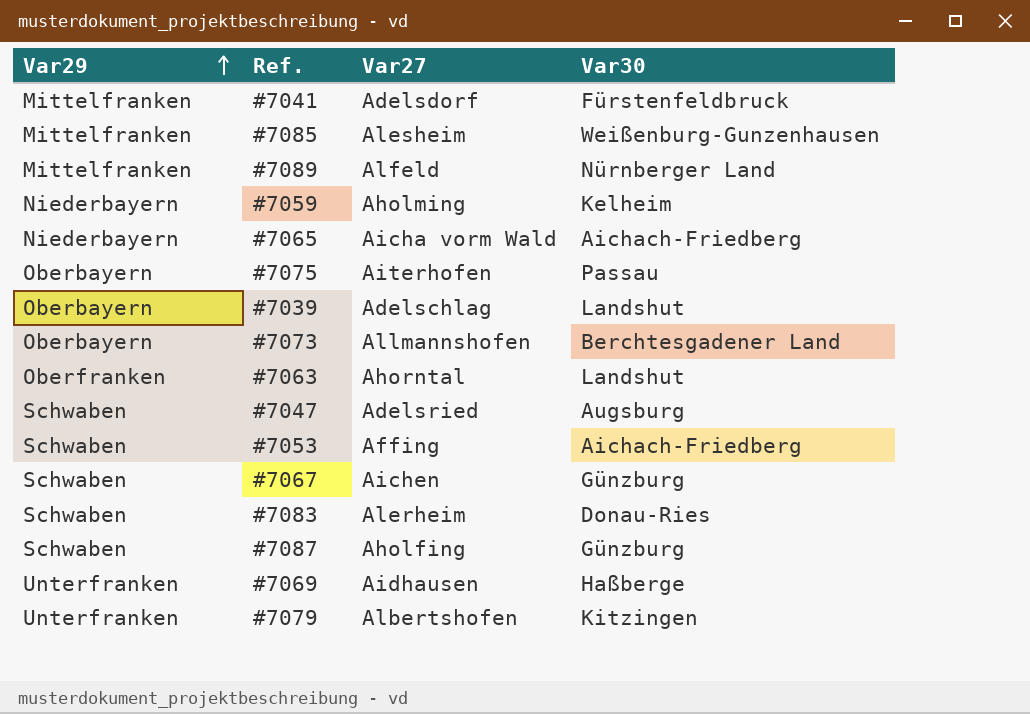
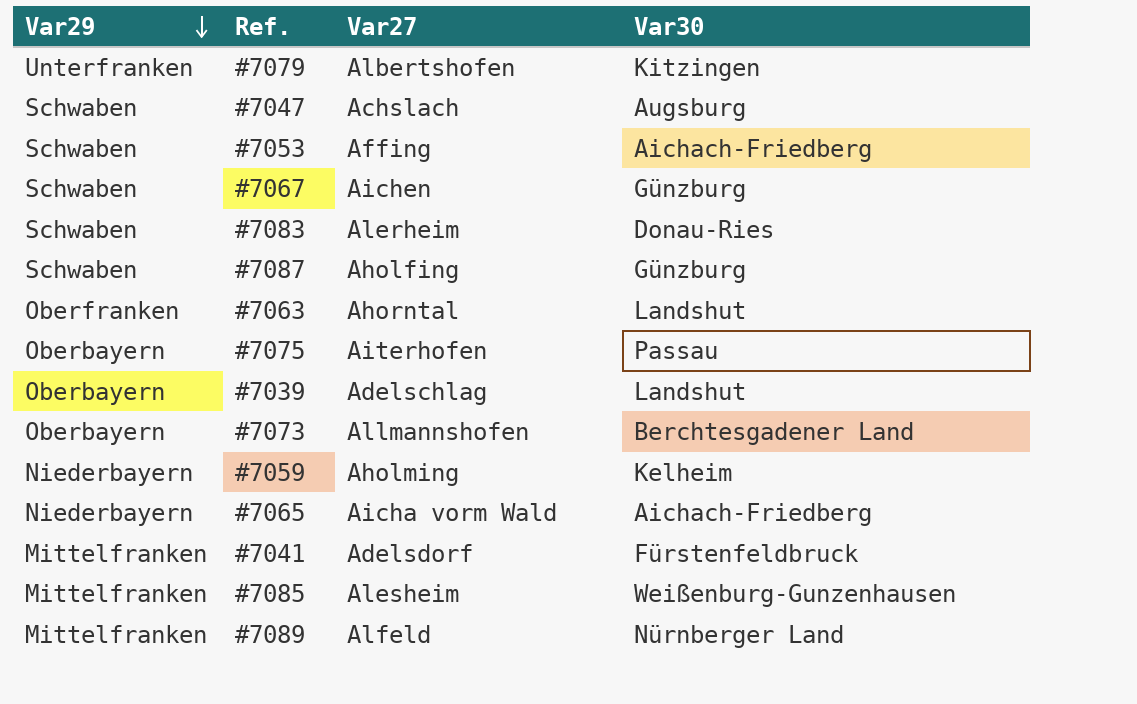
row order: Var29 ascending -> Var29 descending
row #7069: Unterfranken | Aidhausen | Haßberge -> none
#7047 | Var27: Adelsried -> Achslach

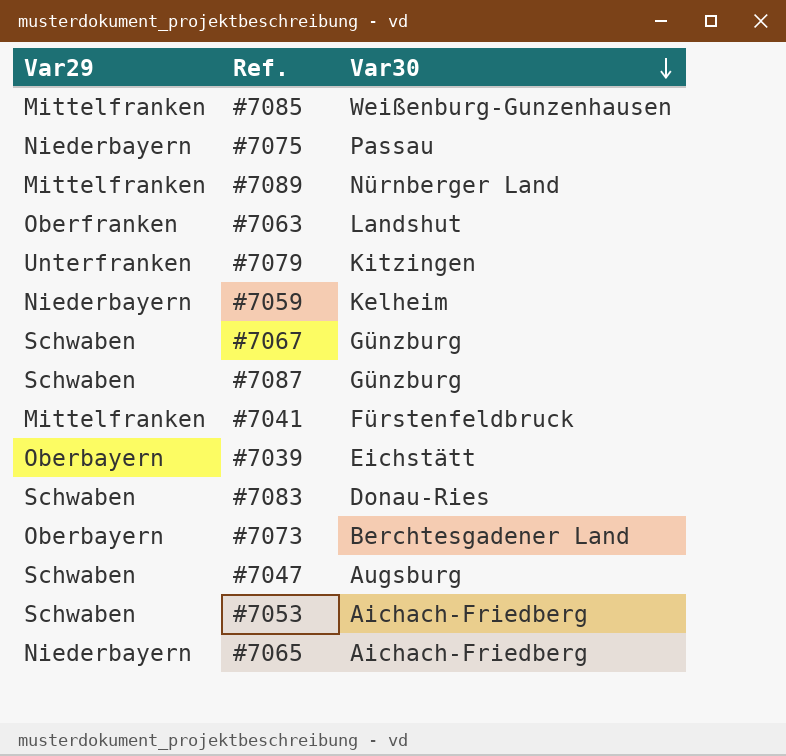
row order: Var29 descending -> Var30 descending
column Var27 | position: 3 -> none
#7075 | Var29: Oberbayern -> Niederbayern
#7039 | Var30: Landshut -> Eichstätt

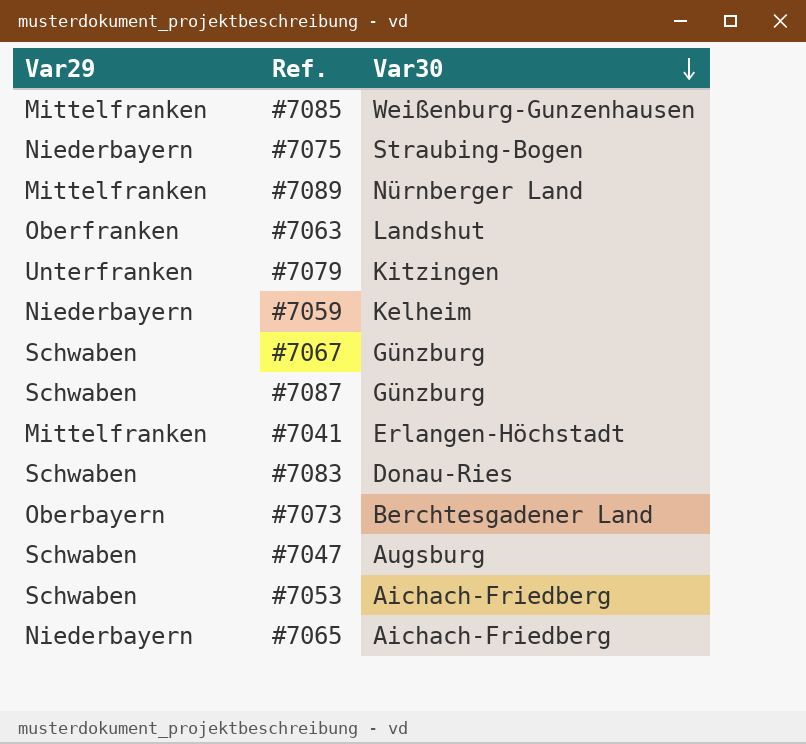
row #7039: Oberbayern | Eichstätt -> none
#7075 | Var30: Passau -> Straubing-Bogen
#7041 | Var30: Fürstenfeldbruck -> Erlangen-Höchstadt

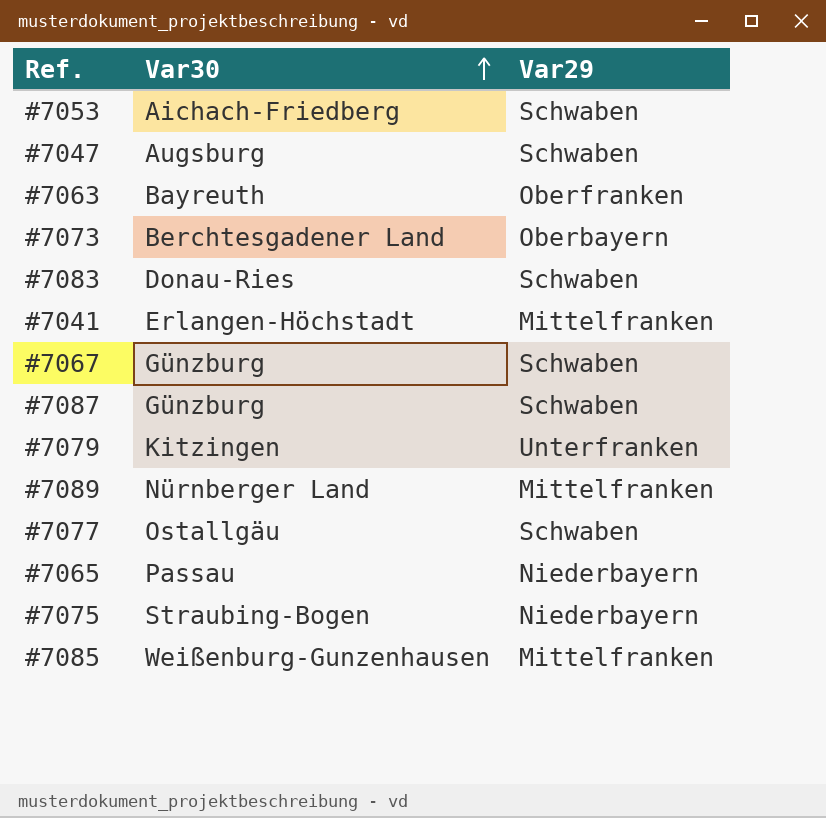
row order: Var30 descending -> Var30 ascending
column Var29 | position: 1 -> 3
row #7059: Niederbayern | Kelheim -> none
#7063 | Var30: Landshut -> Bayreuth
row #7077: none -> Ostallgäu | Schwaben
#7065 | Var30: Aichach-Friedberg -> Passau

